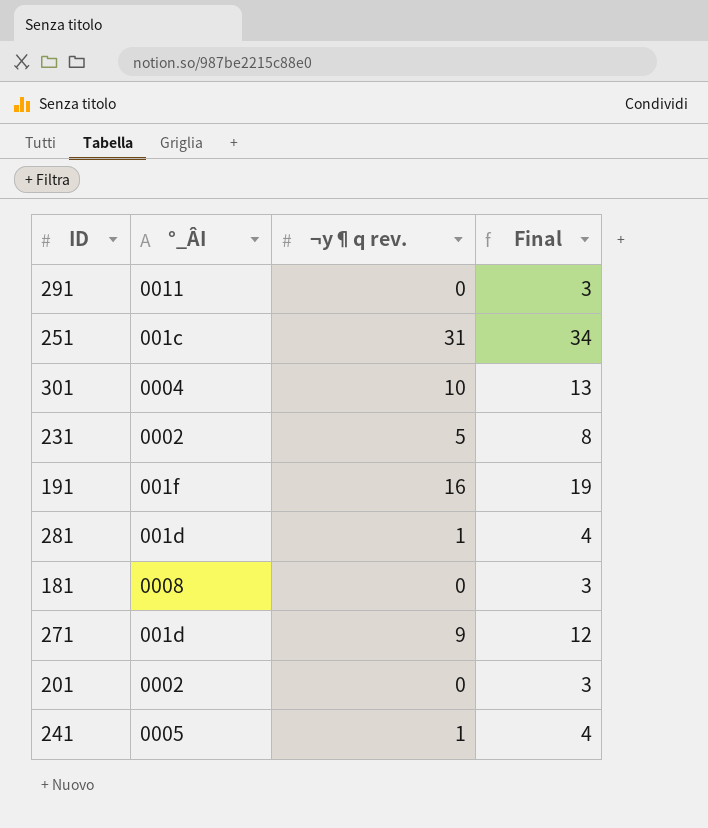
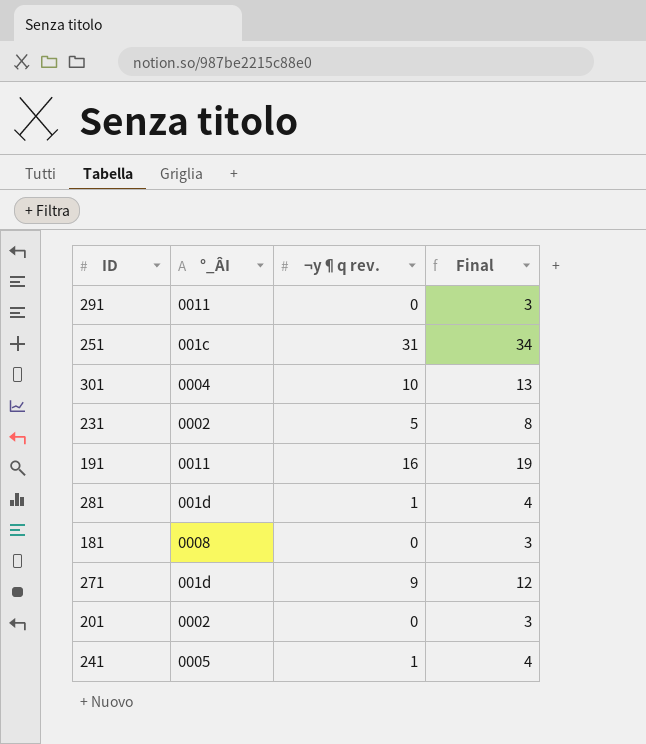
191 | °_ÂI: 001f -> 0011

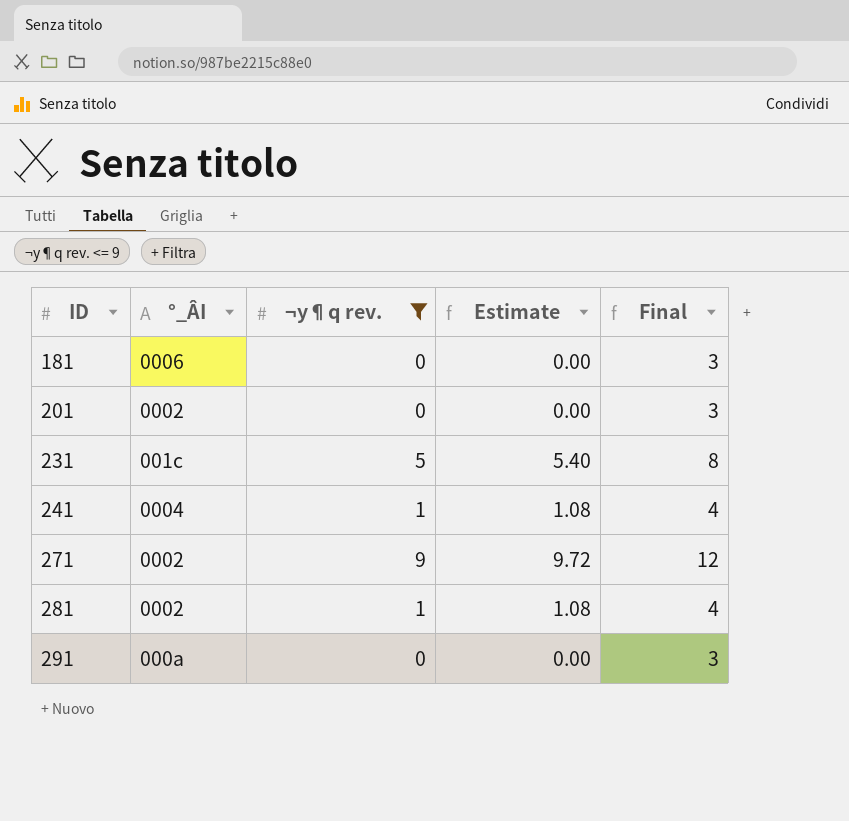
filter: none -> ¬y¶q rev. <= 9
row order: none -> ID ascending
column Estimate | formula: none -> [¬y¶q rev.] * 1.08
181 | °_ÂI: 0008 -> 0006
231 | °_ÂI: 0002 -> 001c
241 | °_ÂI: 0005 -> 0004
271 | °_ÂI: 001d -> 0002
281 | °_ÂI: 001d -> 0002
291 | °_ÂI: 0011 -> 000a

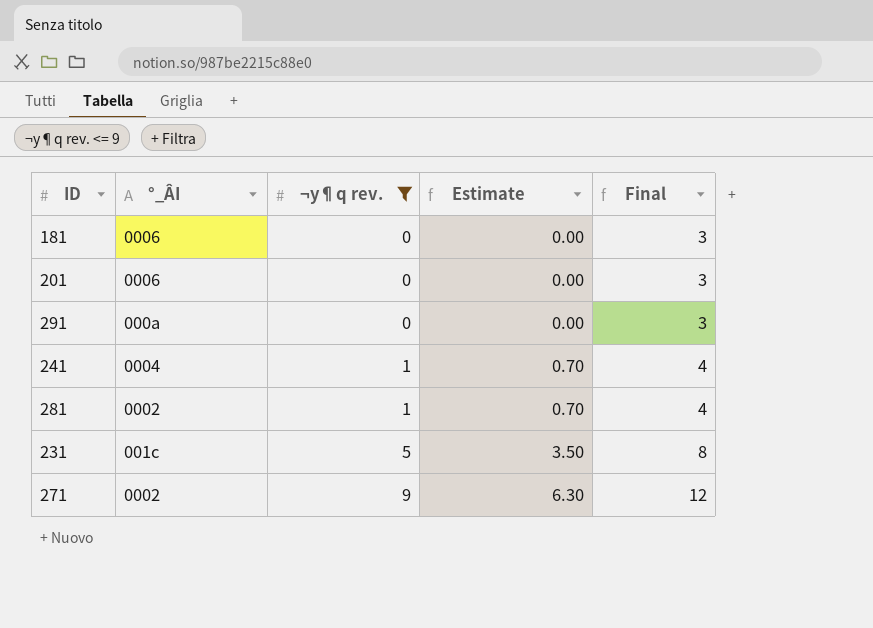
row order: ID ascending -> ¬y¶q rev. ascending
column Estimate | formula: [¬y¶q rev.] * 1.08 -> [¬y¶q rev.] * 0.7
201 | °_ÂI: 0002 -> 0006

